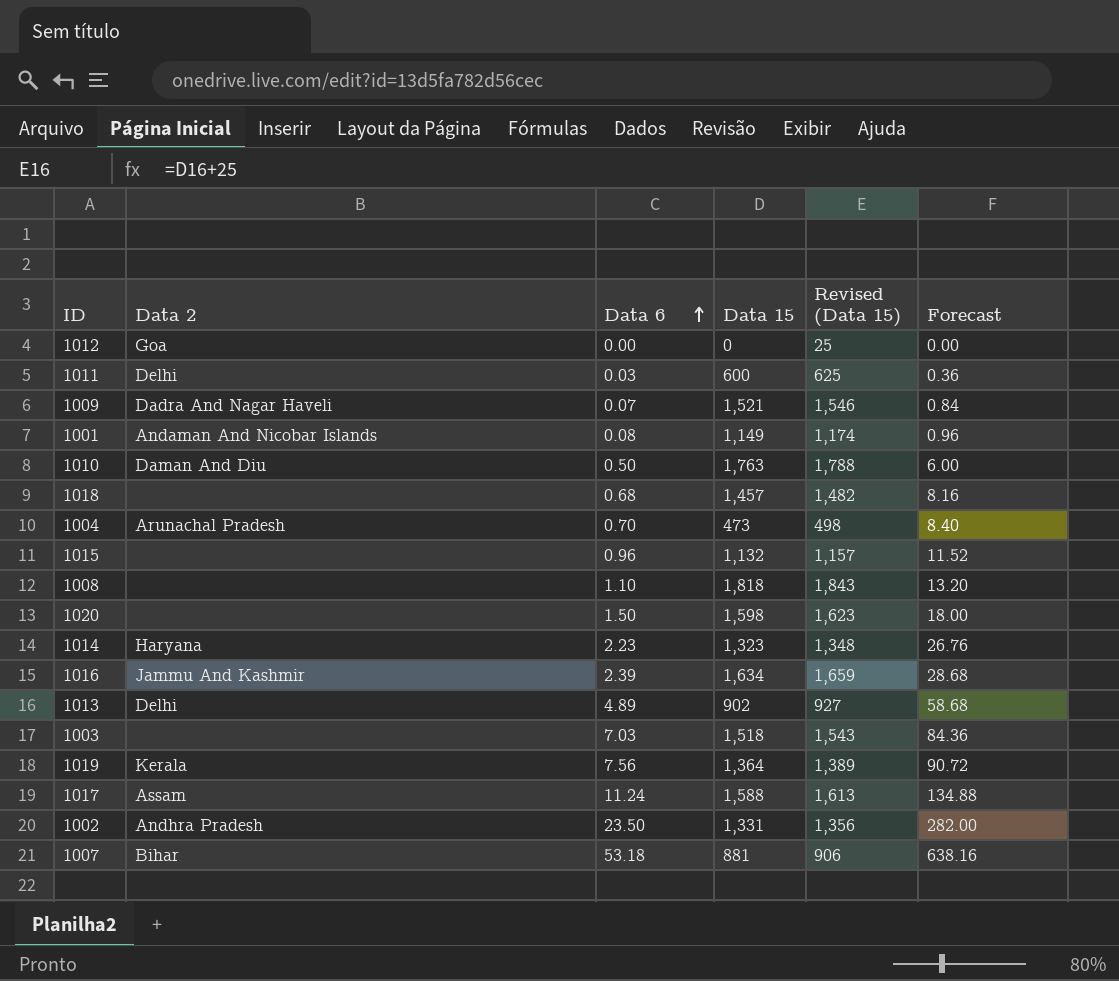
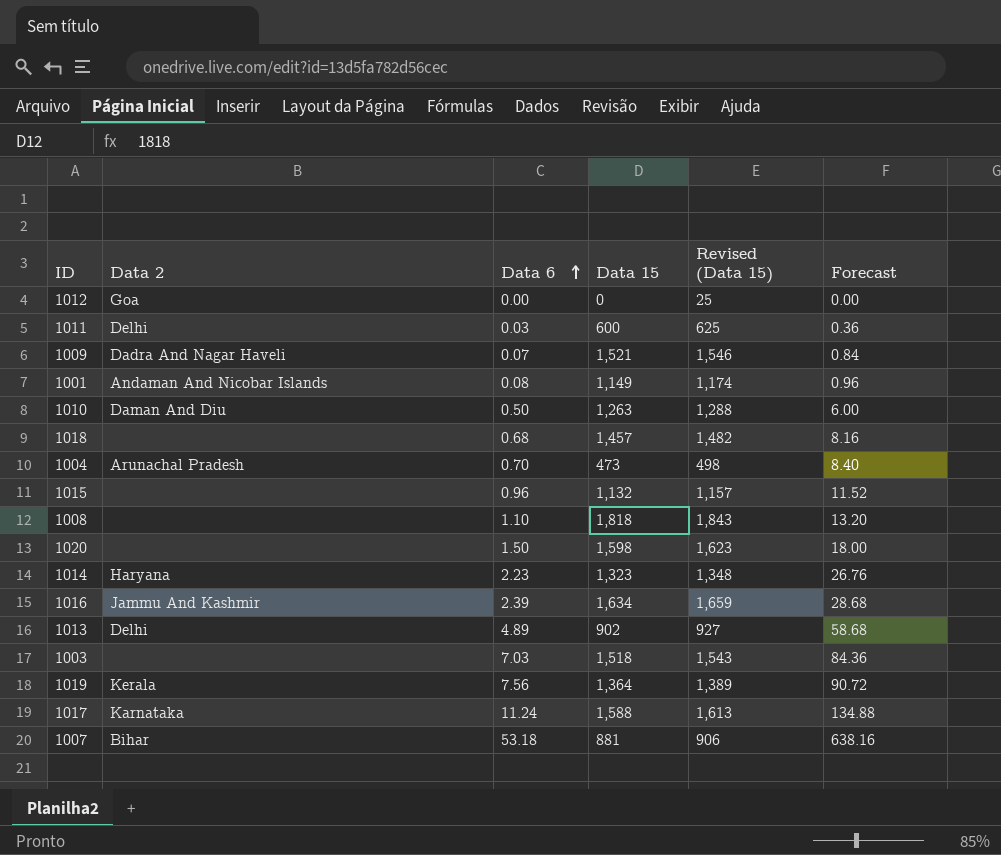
row 1002: Andhra Pradesh | 23.50 | 1,331 | 1,356 | 282.00 -> none
1010 | Data 15: 1,763 -> 1,263
1010 | Revised (Data 15): 1,788 -> 1,288
1017 | Data 2: Assam -> Karnataka

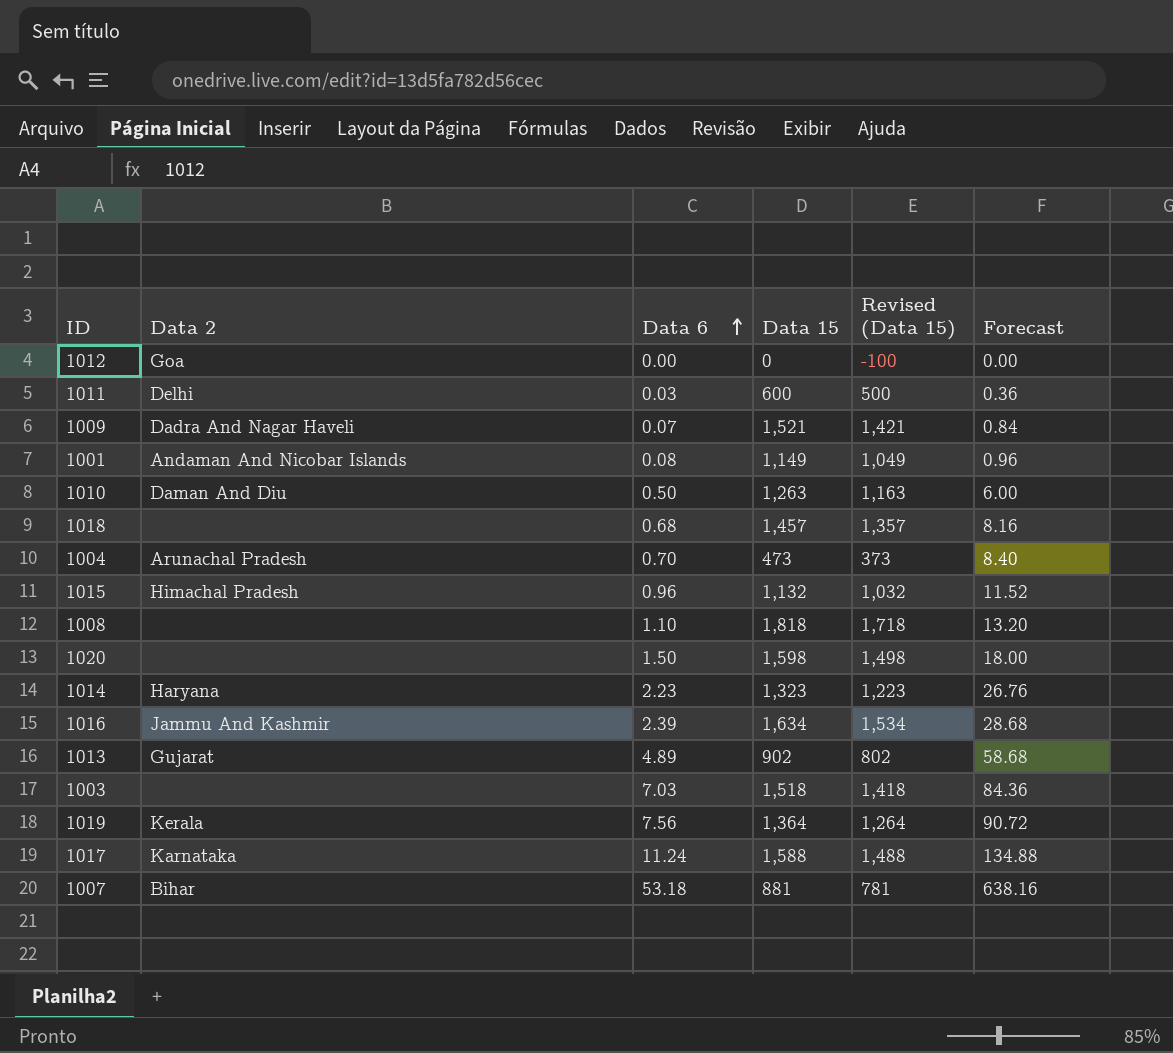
column Revised (Data 15) | formula: [Data 15] + 25 -> [Data 15] - 100
1015 | Data 2: none -> Himachal Pradesh
1013 | Data 2: Delhi -> Gujarat

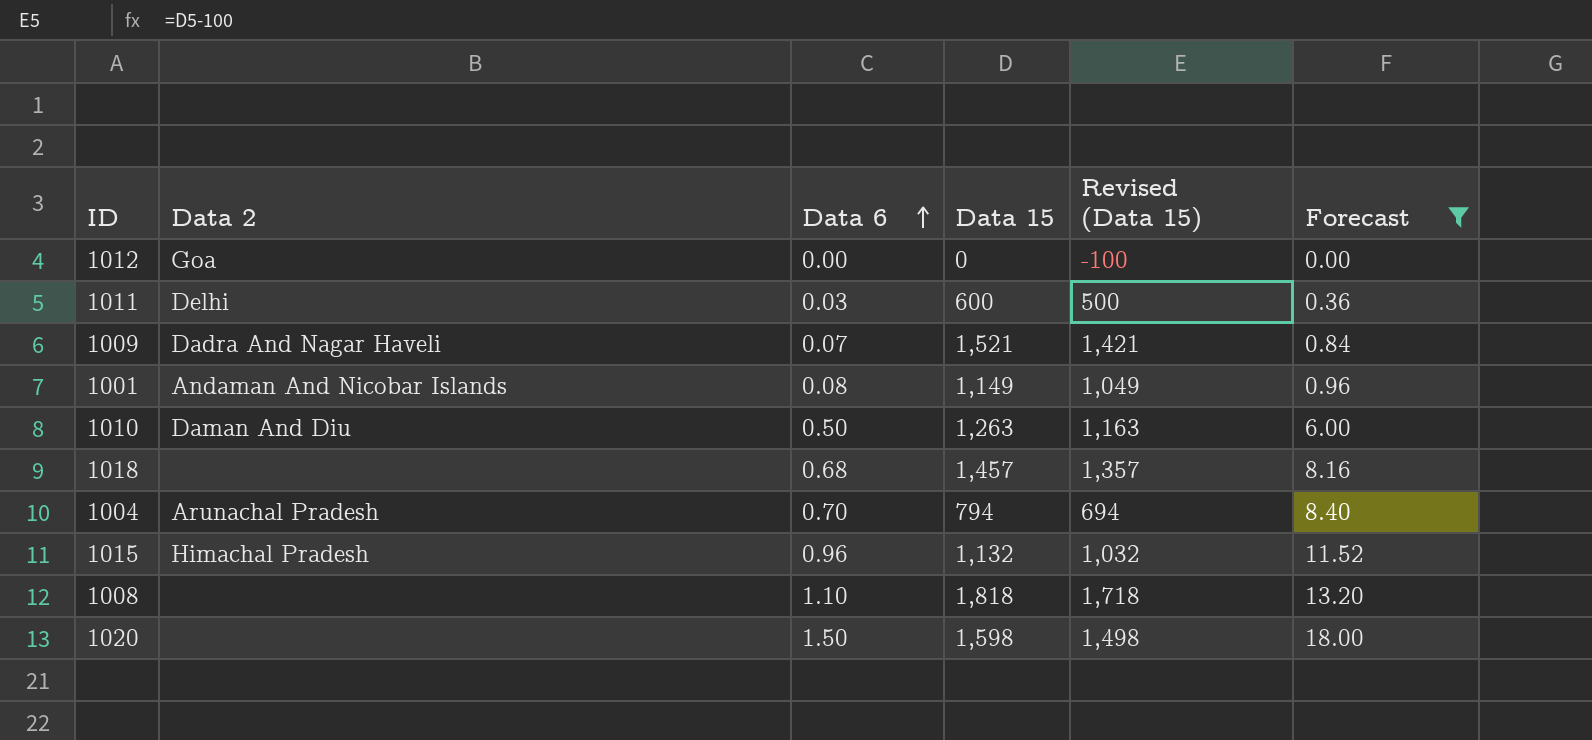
filter: none -> Forecast <= 18.00
1004 | Data 15: 473 -> 794
1004 | Revised (Data 15): 373 -> 694

